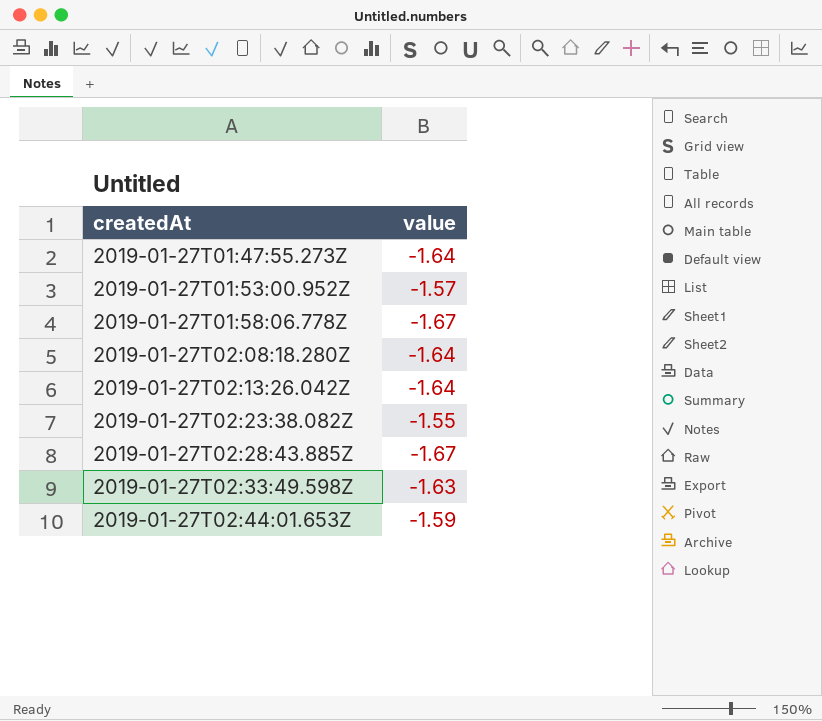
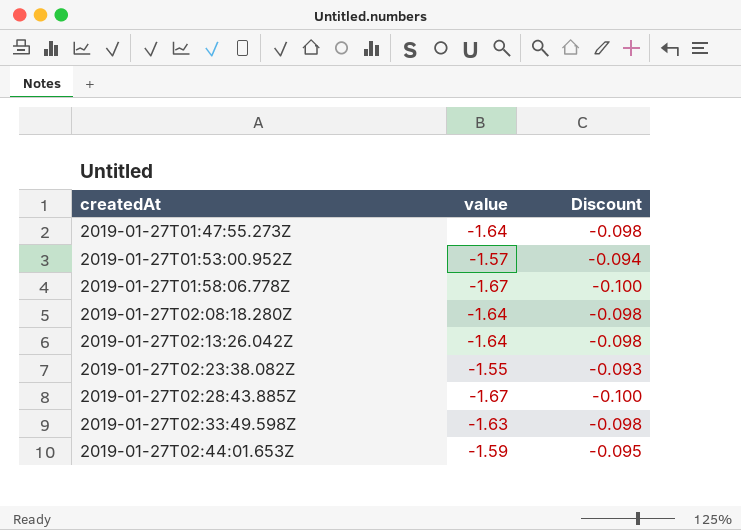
column Discount | formula: none -> [value] * 0.06

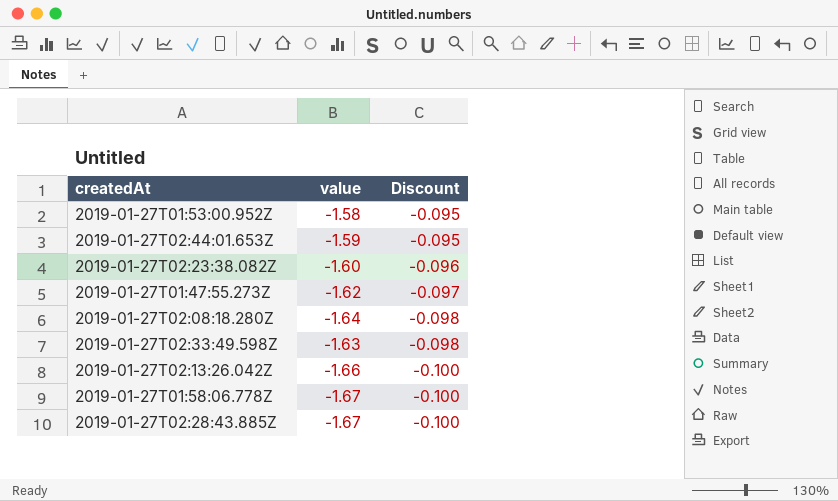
row order: createdAt ascending -> Discount descending
2019-01-27T01:53:00.952Z | value: -1.57 -> -1.58
2019-01-27T01:53:00.952Z | Discount: -0.094 -> -0.095
2019-01-27T02:23:38.082Z | value: -1.55 -> -1.60
2019-01-27T02:23:38.082Z | Discount: -0.093 -> -0.096
2019-01-27T01:47:55.273Z | value: -1.64 -> -1.62
2019-01-27T01:47:55.273Z | Discount: -0.098 -> -0.097
2019-01-27T02:13:26.042Z | value: -1.64 -> -1.66
2019-01-27T02:13:26.042Z | Discount: -0.098 -> -0.100

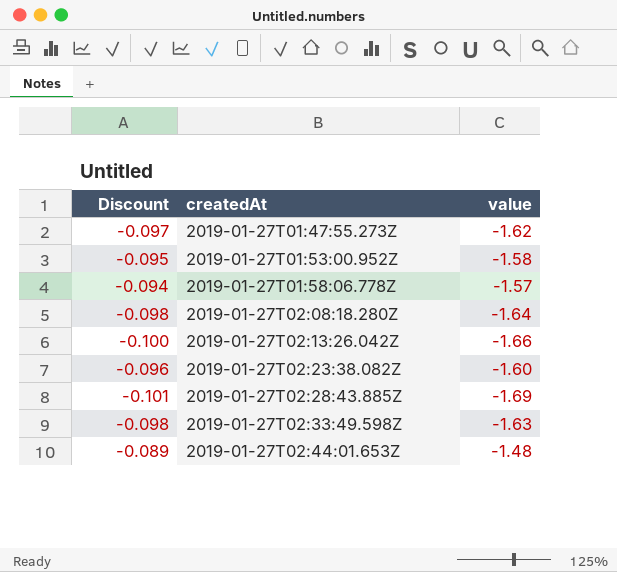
row order: Discount descending -> createdAt ascending
column Discount | position: 3 -> 1
2019-01-27T01:58:06.778Z | Discount: -0.100 -> -0.094
2019-01-27T01:58:06.778Z | value: -1.67 -> -1.57
2019-01-27T02:28:43.885Z | Discount: -0.100 -> -0.101
2019-01-27T02:28:43.885Z | value: -1.67 -> -1.69
2019-01-27T02:44:01.653Z | Discount: -0.095 -> -0.089
2019-01-27T02:44:01.653Z | value: -1.59 -> -1.48

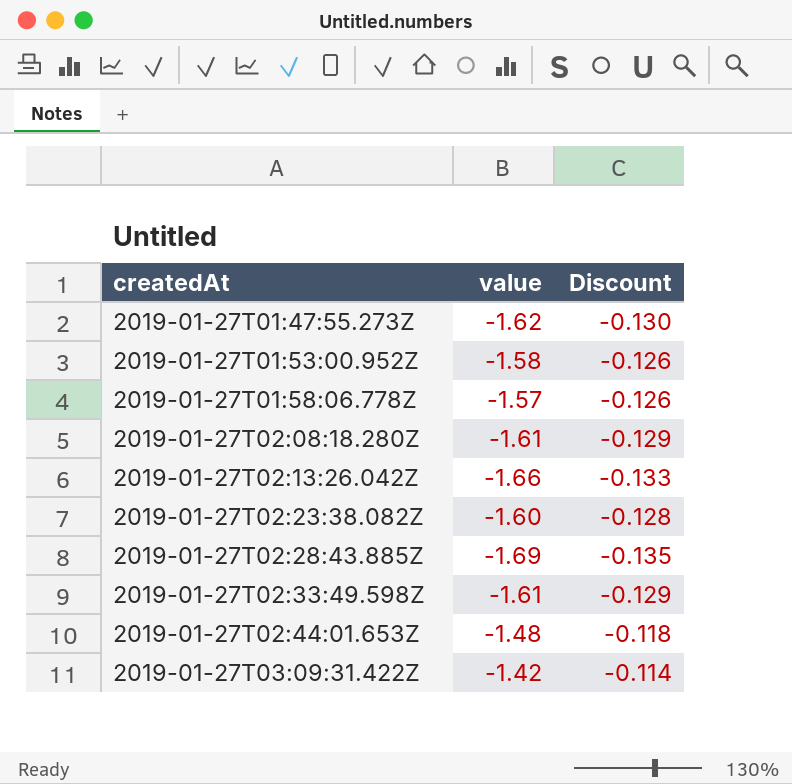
column Discount | formula: [value] * 0.06 -> [value] * 0.08
column Discount | position: 1 -> 3
2019-01-27T02:08:18.280Z | value: -1.64 -> -1.61
2019-01-27T02:33:49.598Z | value: -1.63 -> -1.61
row 2019-01-27T03:09:31.422Z: none -> -1.42 | -0.114

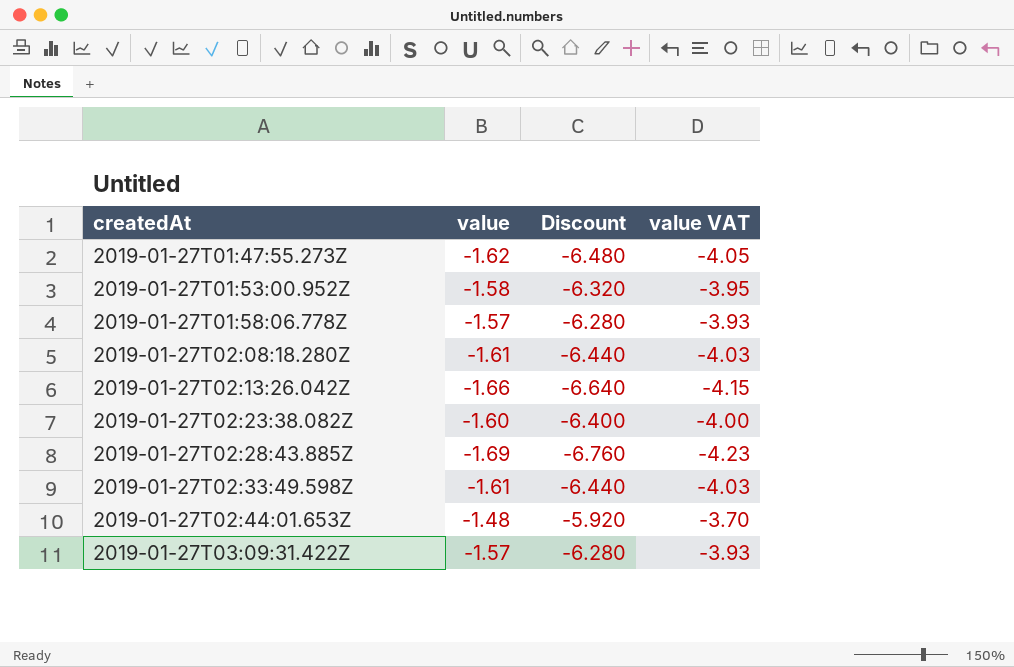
column Discount | formula: [value] * 0.08 -> [value] * 4
column value VAT | formula: none -> [value] * 2.5
2019-01-27T03:09:31.422Z | value: -1.42 -> -1.57

